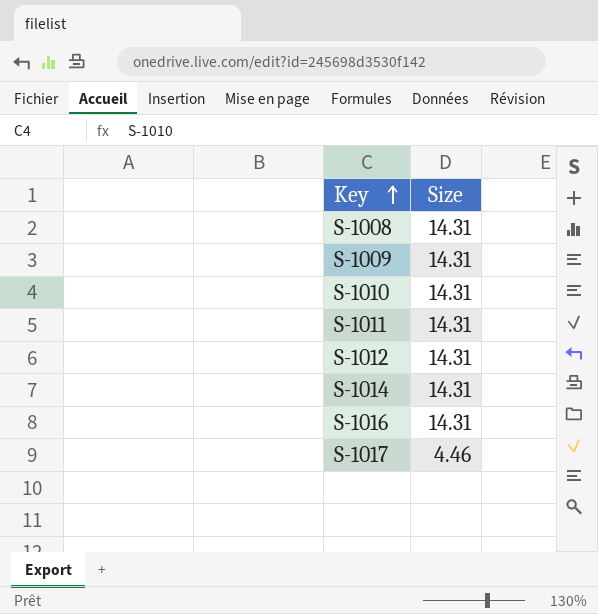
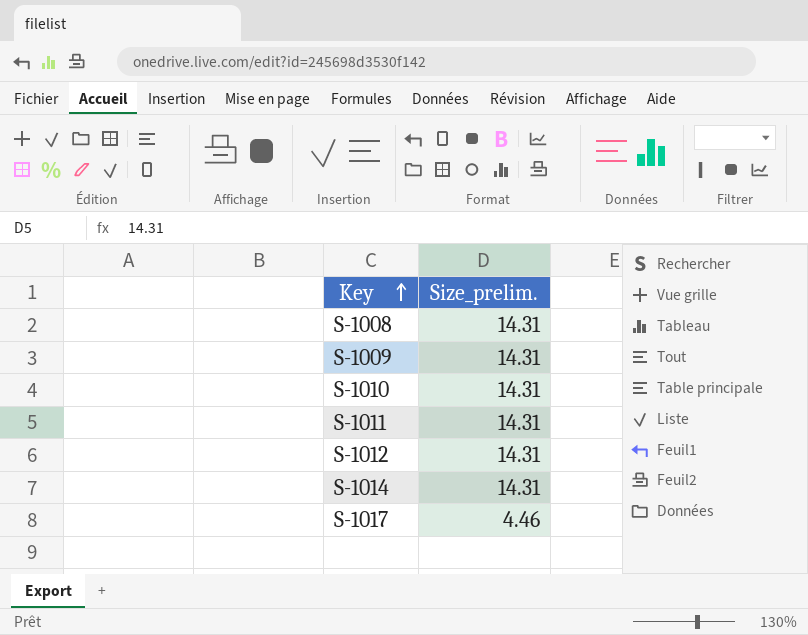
column name: Size -> Size_prelim.
row S-1016: 14.31 -> none

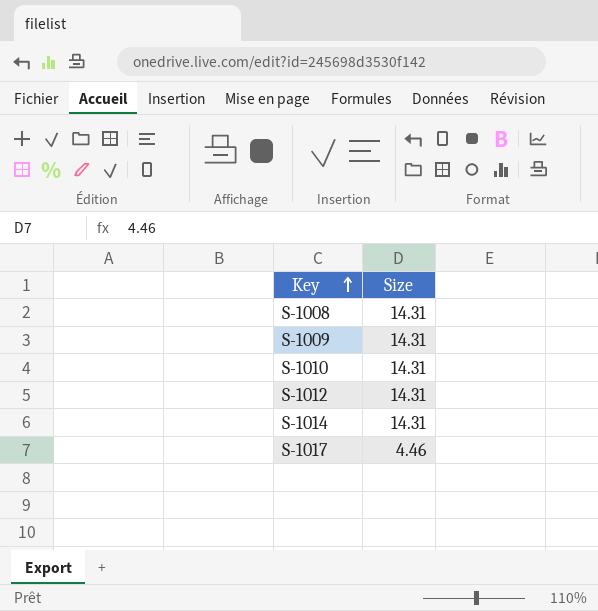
column name: Size_prelim. -> Size
row S-1011: 14.31 -> none

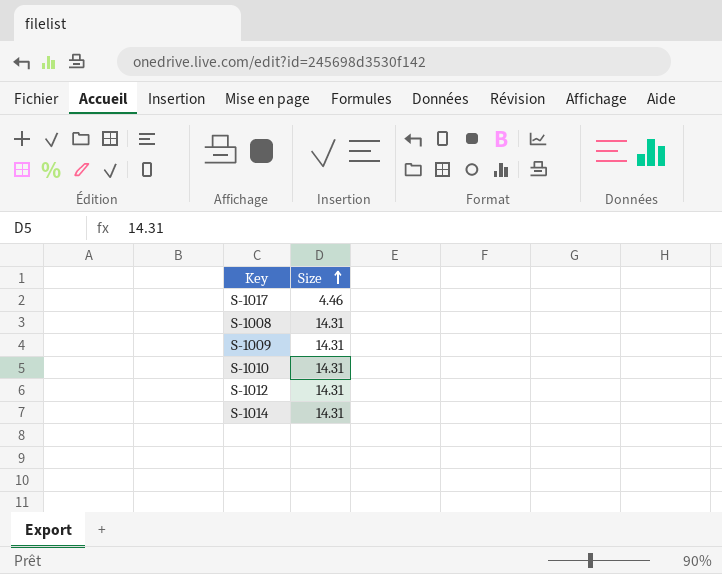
row order: Key ascending -> Size ascending

